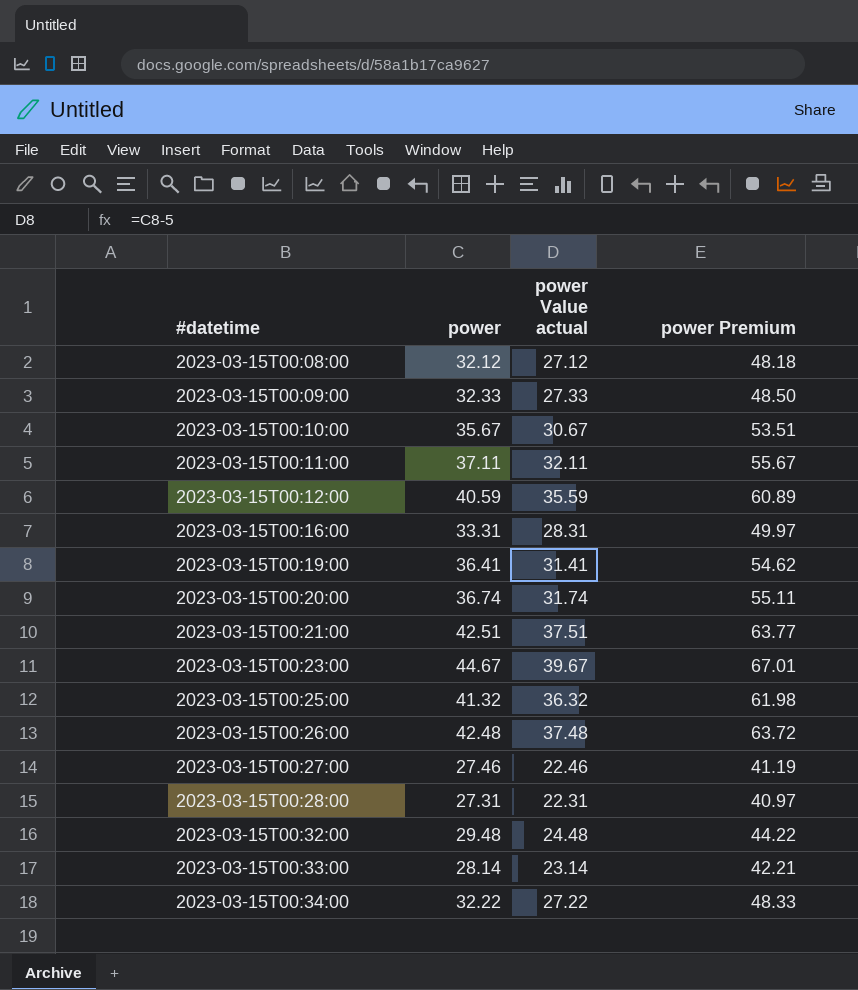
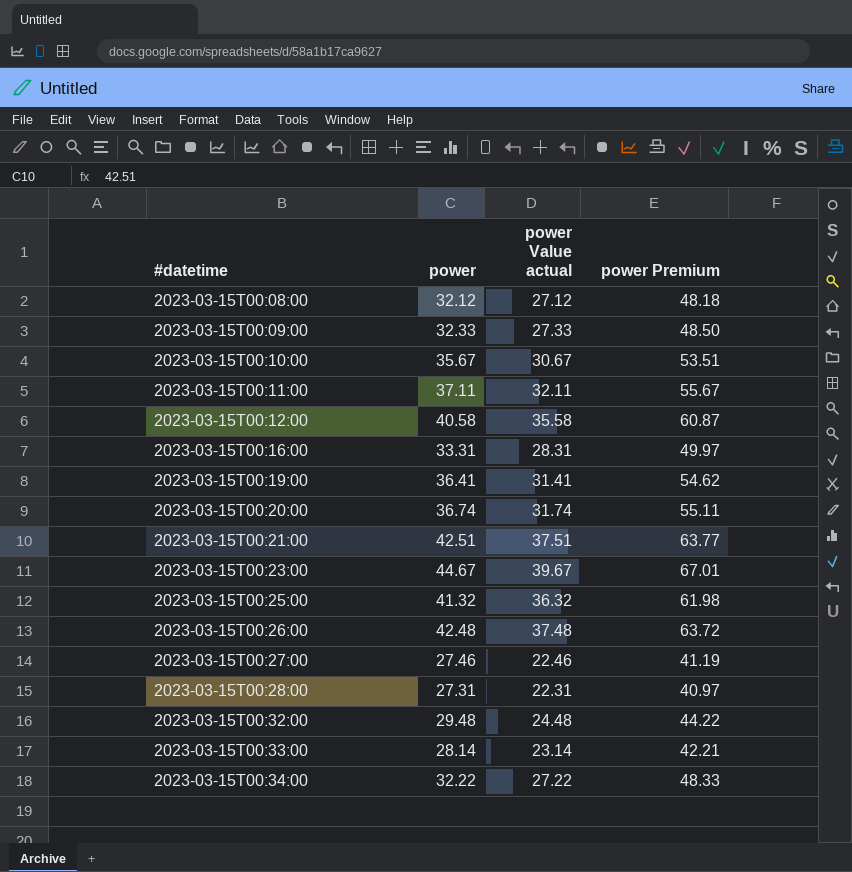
2023-03-15T00:12:00 | power: 40.59 -> 40.58
2023-03-15T00:12:00 | power Value actual: 35.59 -> 35.58
2023-03-15T00:12:00 | power Premium: 60.89 -> 60.87

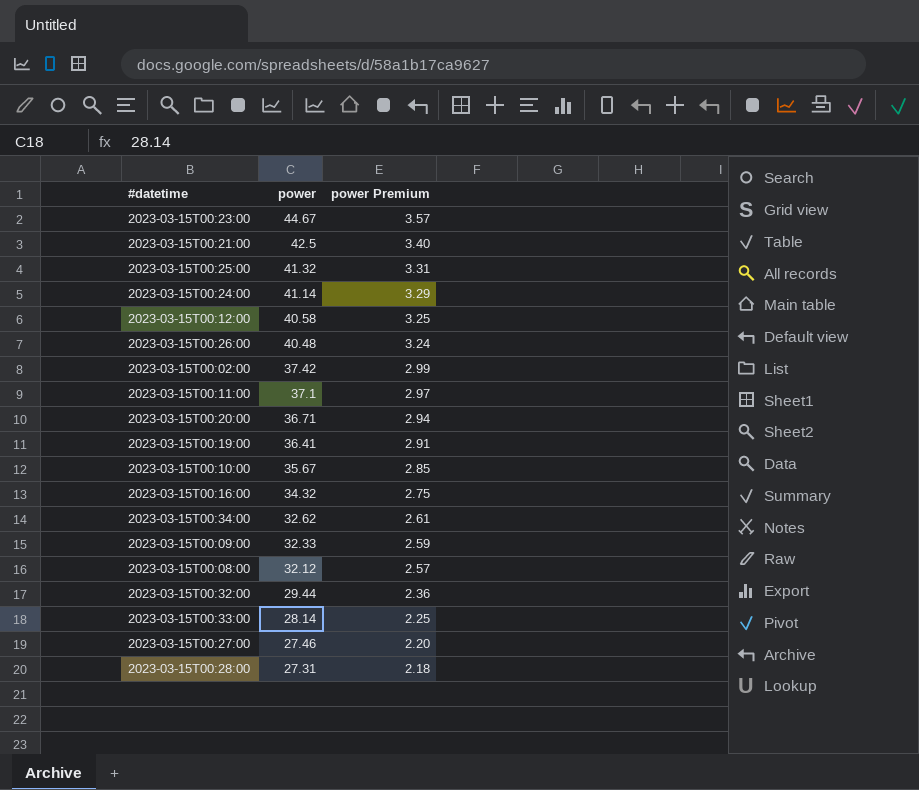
row order: #datetime ascending -> power descending
column power Value actual | formula: [power] - 5 -> none
column power Premium | formula: [power] * 1.5 -> [power] * 0.08
2023-03-15T00:21:00 | power: 42.51 -> 42.5
row 2023-03-15T00:24:00: none -> 41.14 | 3.29
2023-03-15T00:26:00 | power: 42.48 -> 40.48
row 2023-03-15T00:02:00: none -> 37.42 | 2.99
2023-03-15T00:11:00 | power: 37.11 -> 37.1
2023-03-15T00:20:00 | power: 36.74 -> 36.71
2023-03-15T00:16:00 | power: 33.31 -> 34.32
2023-03-15T00:34:00 | power: 32.22 -> 32.62
2023-03-15T00:32:00 | power: 29.48 -> 29.44

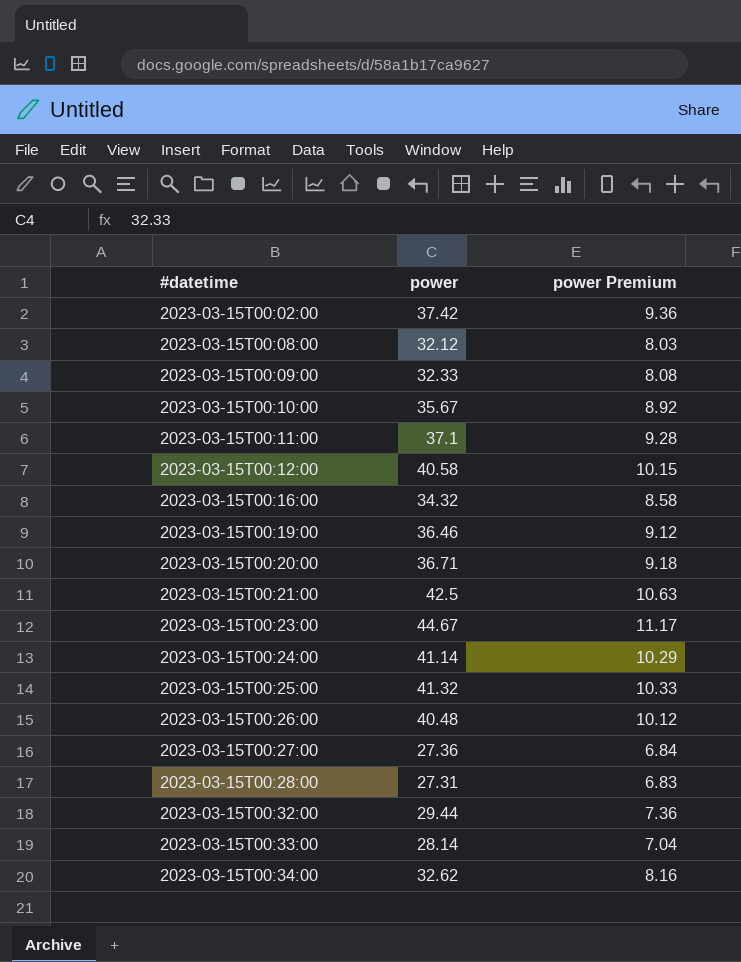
row order: power descending -> #datetime ascending
column power Premium | formula: [power] * 0.08 -> [power] * 0.25
2023-03-15T00:19:00 | power: 36.41 -> 36.46
2023-03-15T00:27:00 | power: 27.46 -> 27.36

